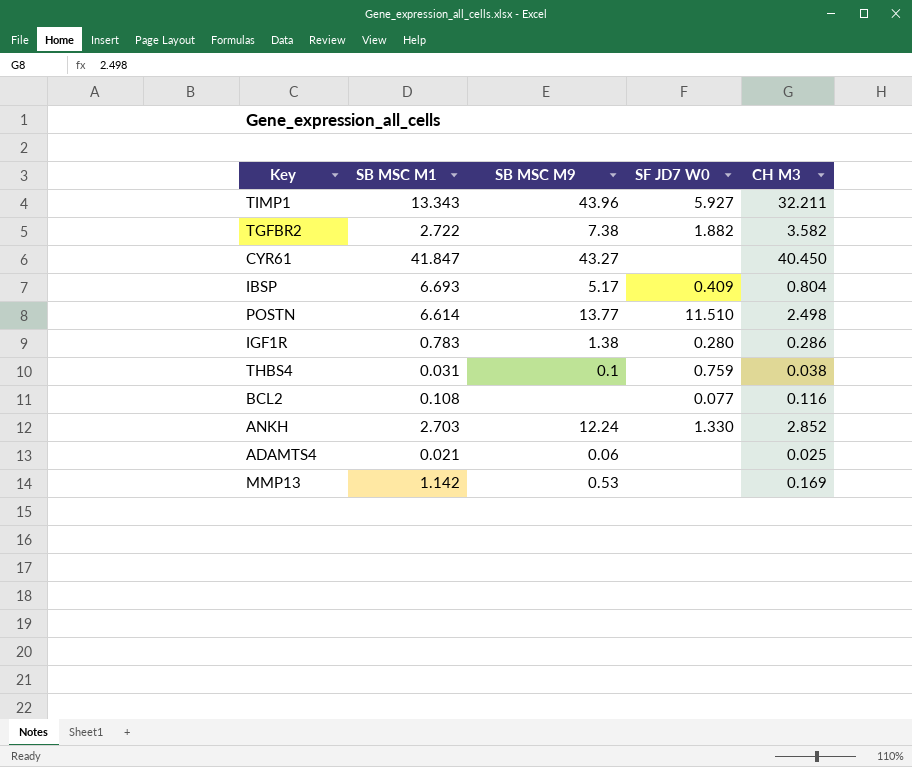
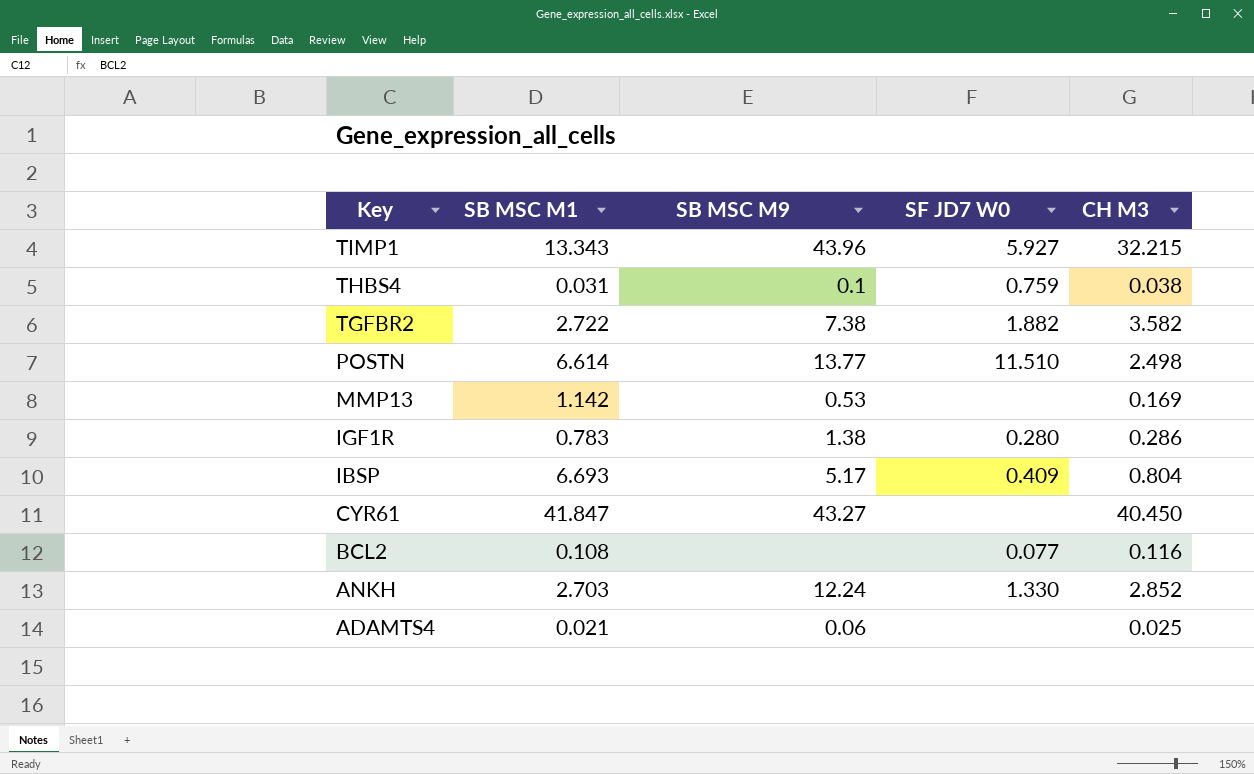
row order: none -> Key descending
TIMP1 | CH M3: 32.211 -> 32.215

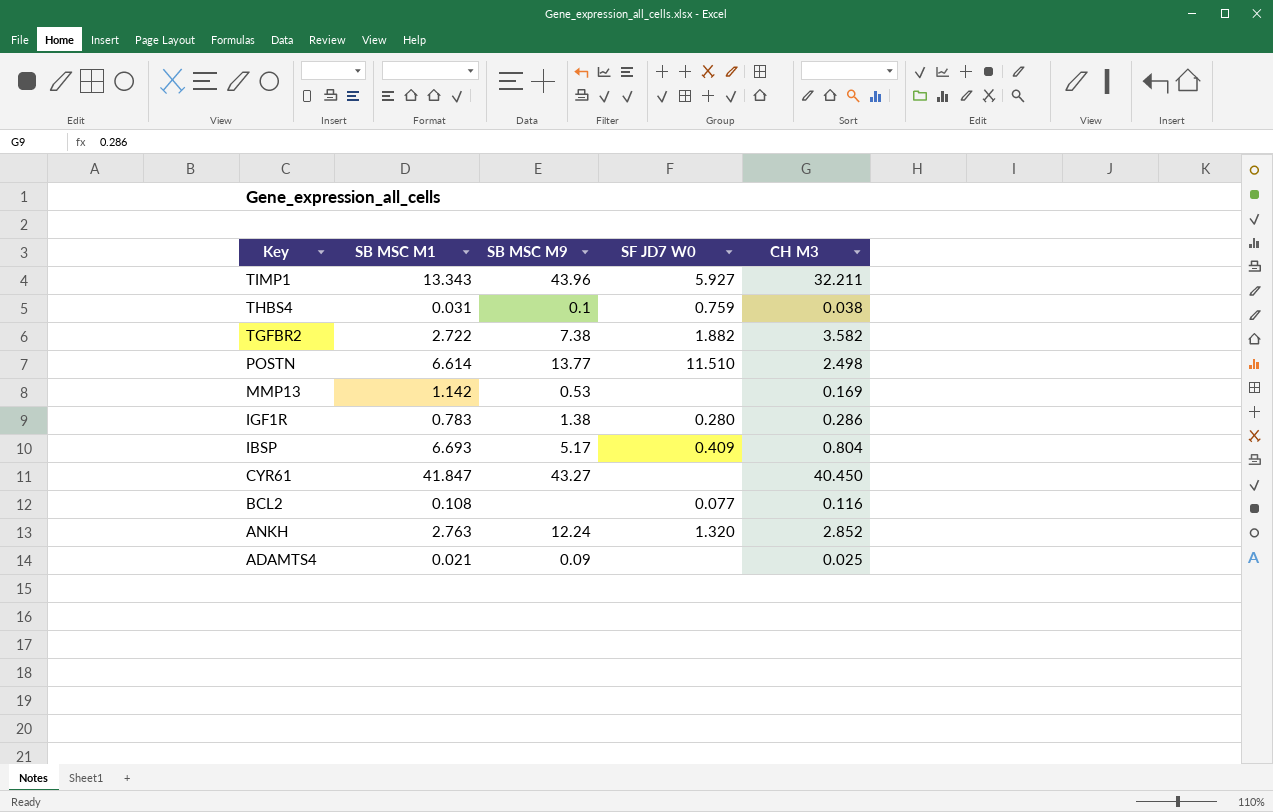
TIMP1 | CH M3: 32.215 -> 32.211
ANKH | SB MSC M1: 2.703 -> 2.763
ANKH | SF JD7 W0: 1.330 -> 1.320
ADAMTS4 | SB MSC M9: 0.06 -> 0.09

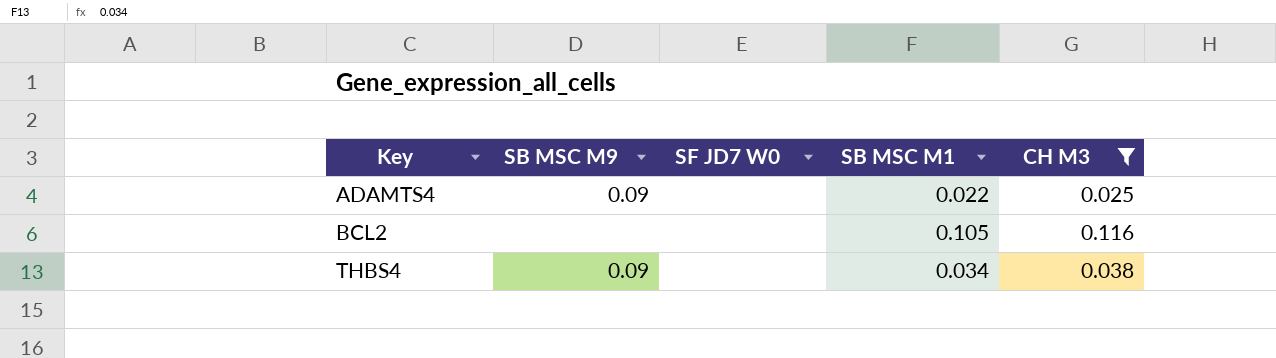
filter: none -> CH M3 <= 0.116
row order: Key descending -> Key ascending
column SB MSC M1 | position: 2 -> 4
ADAMTS4 | SB MSC M1: 0.021 -> 0.022
BCL2 | SF JD7 W0: 0.077 -> none
BCL2 | SB MSC M1: 0.108 -> 0.105
THBS4 | SB MSC M9: 0.1 -> 0.09
THBS4 | SF JD7 W0: 0.759 -> none
THBS4 | SB MSC M1: 0.031 -> 0.034

